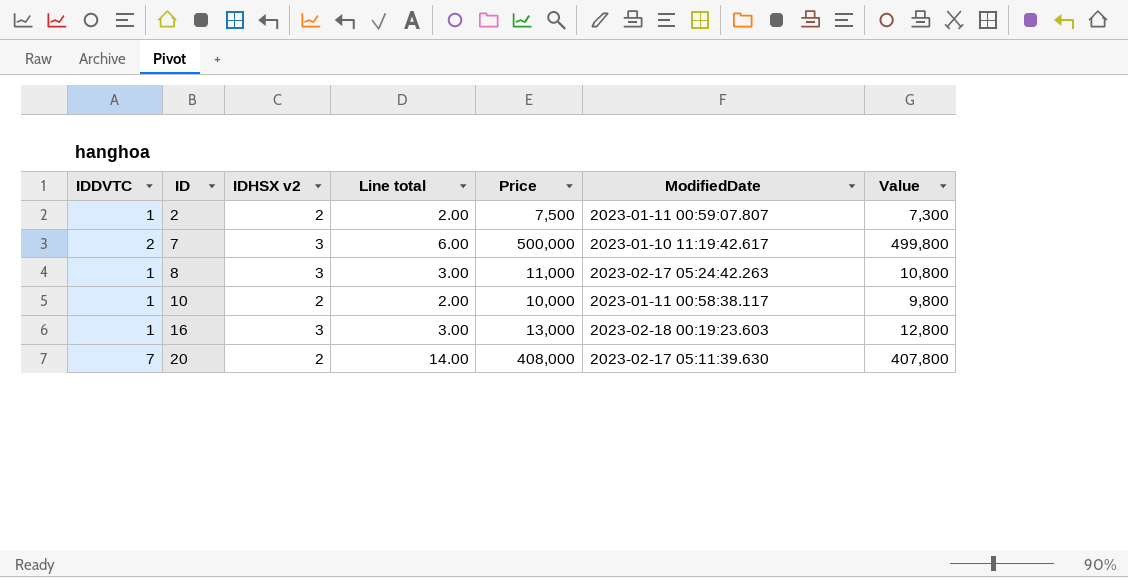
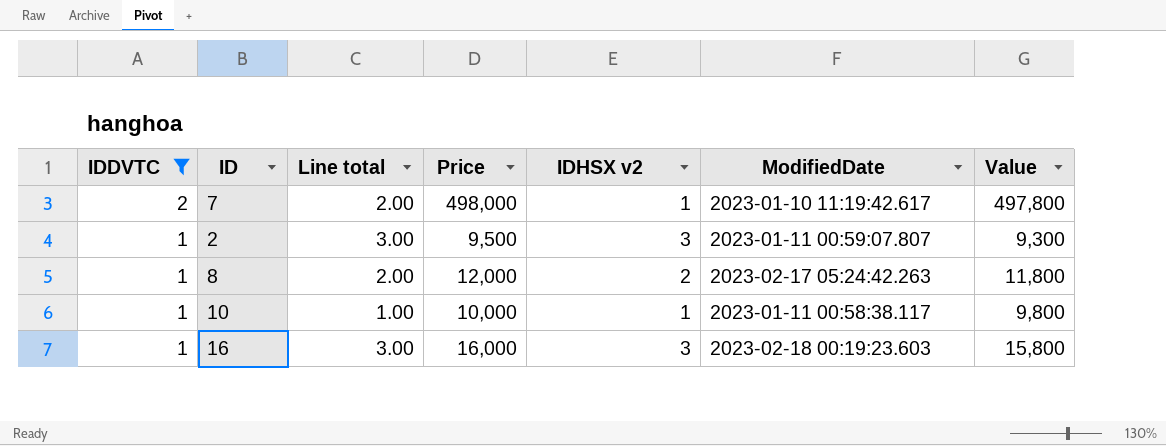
filter: none -> IDDVTC != 7
row order: ID ascending -> IDDVTC descending
column IDHSX v2 | position: 3 -> 5
7 | Line total: 6.00 -> 2.00
7 | Price: 500,000 -> 498,000
7 | IDHSX v2: 3 -> 1
7 | Value: 499,800 -> 497,800
2 | Line total: 2.00 -> 3.00
2 | Price: 7,500 -> 9,500
2 | IDHSX v2: 2 -> 3
2 | Value: 7,300 -> 9,300
8 | Line total: 3.00 -> 2.00
8 | Price: 11,000 -> 12,000
8 | IDHSX v2: 3 -> 2
8 | Value: 10,800 -> 11,800
10 | Line total: 2.00 -> 1.00
10 | IDHSX v2: 2 -> 1
16 | Price: 13,000 -> 16,000
16 | Value: 12,800 -> 15,800

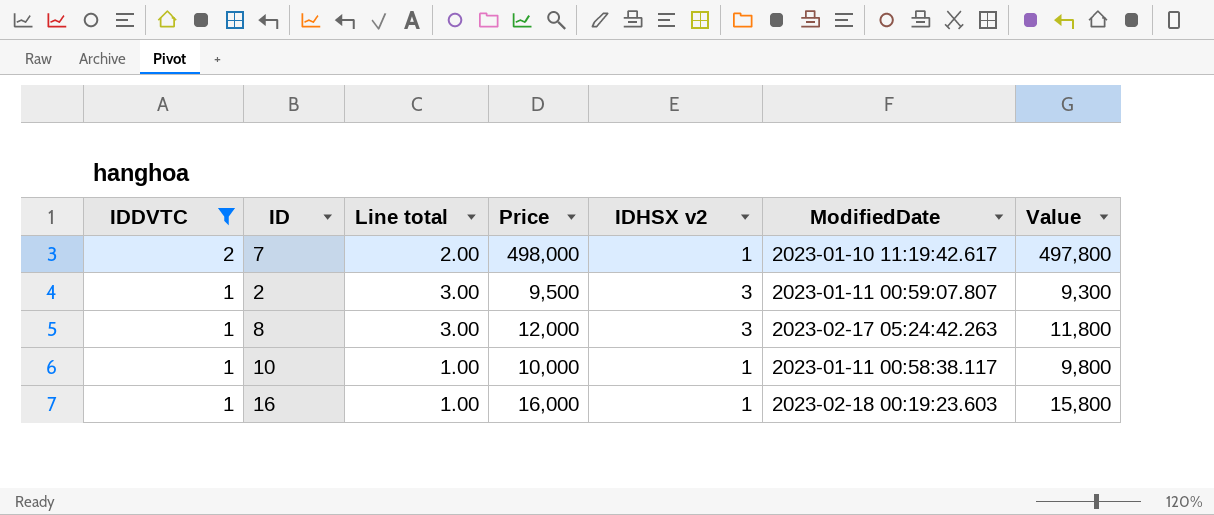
8 | Line total: 2.00 -> 3.00
8 | IDHSX v2: 2 -> 3
16 | Line total: 3.00 -> 1.00
16 | IDHSX v2: 3 -> 1

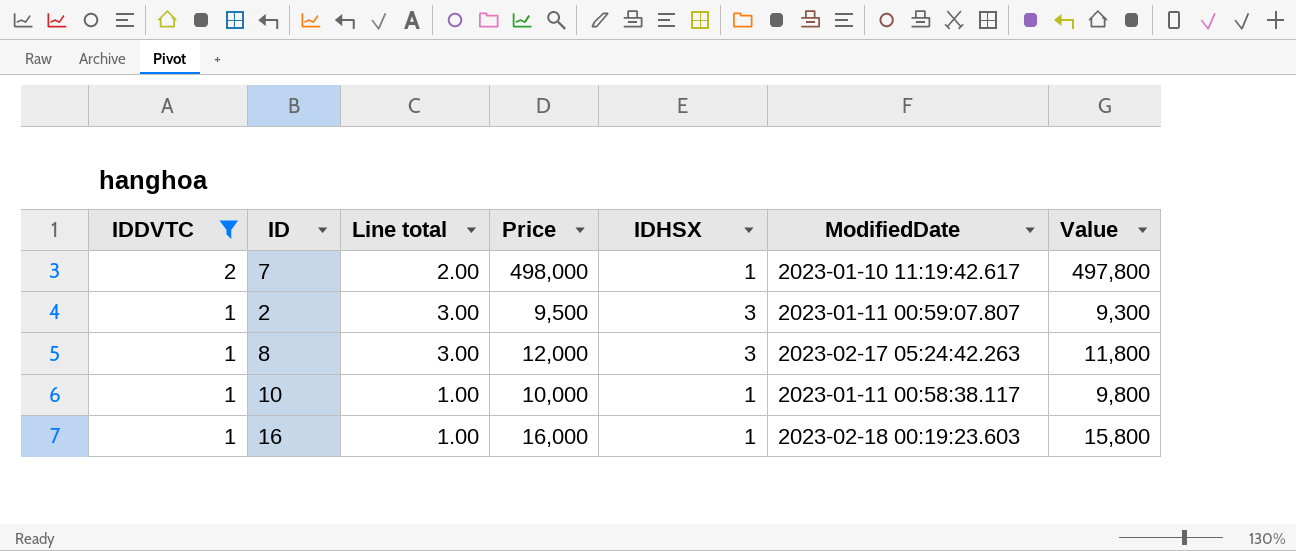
column name: IDHSX v2 -> IDHSX

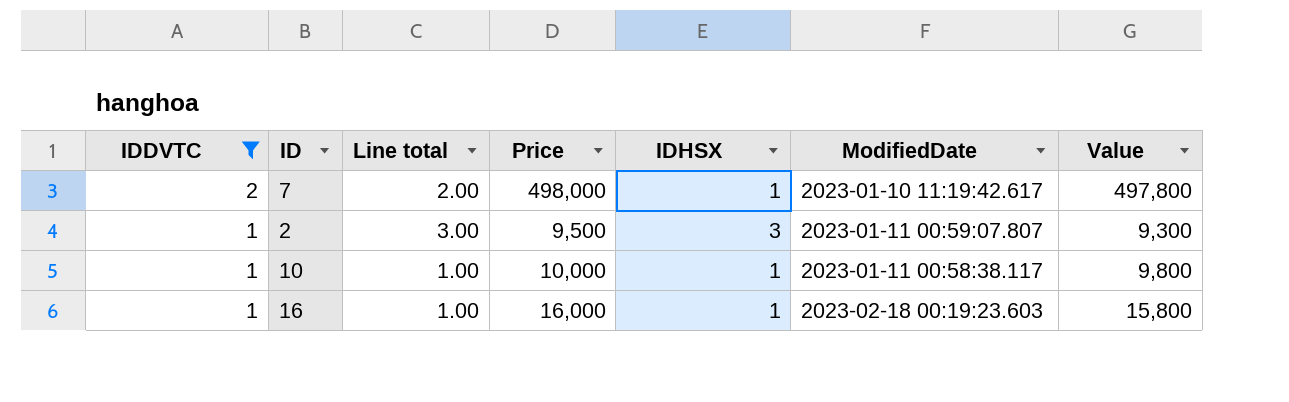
row 8: 1 | 3.00 | 12,000 | 3 | 2023-02-17 05:24:42.263 | 11,800 -> none

